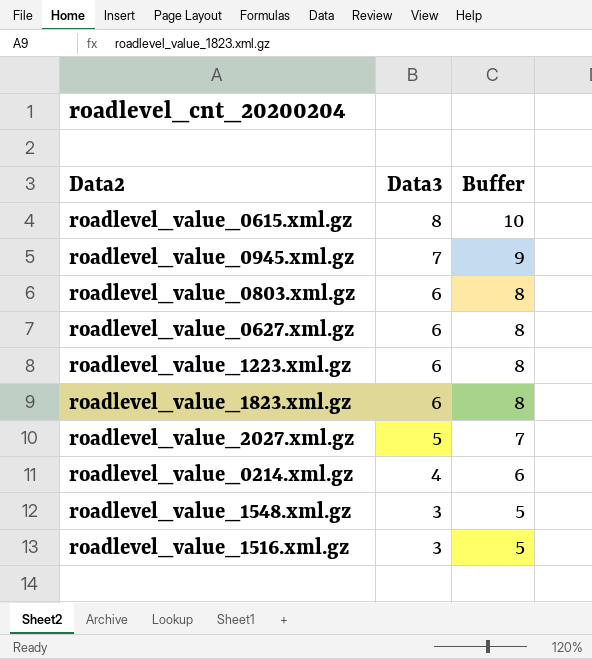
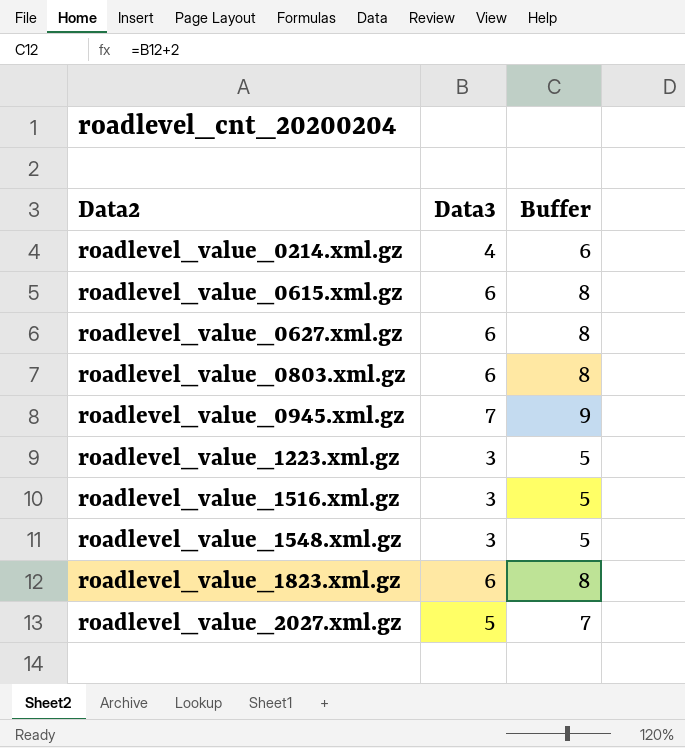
row order: Data3 descending -> Data2 ascending
roadlevel_value_0615.xml.gz | Data3: 8 -> 6
roadlevel_value_0615.xml.gz | Buffer: 10 -> 8
roadlevel_value_1223.xml.gz | Data3: 6 -> 3
roadlevel_value_1223.xml.gz | Buffer: 8 -> 5

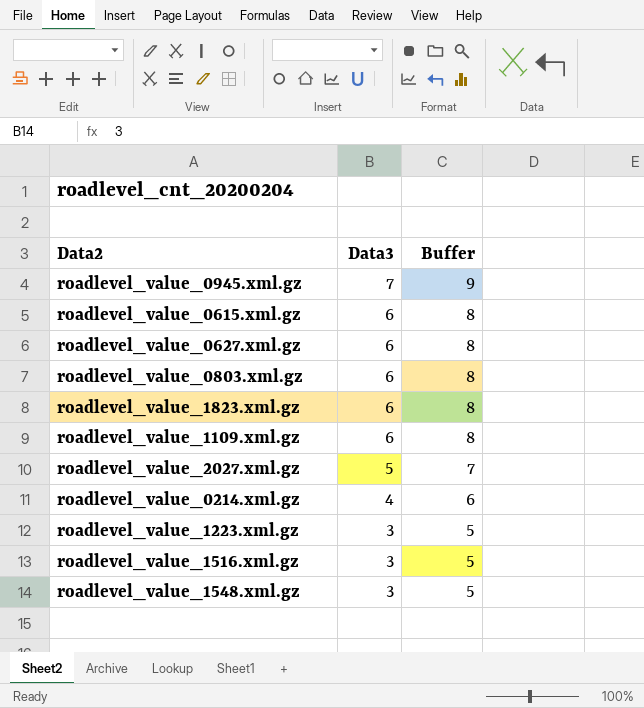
row order: Data2 ascending -> Data3 descending
row roadlevel_value_1109.xml.gz: none -> 6 | 8

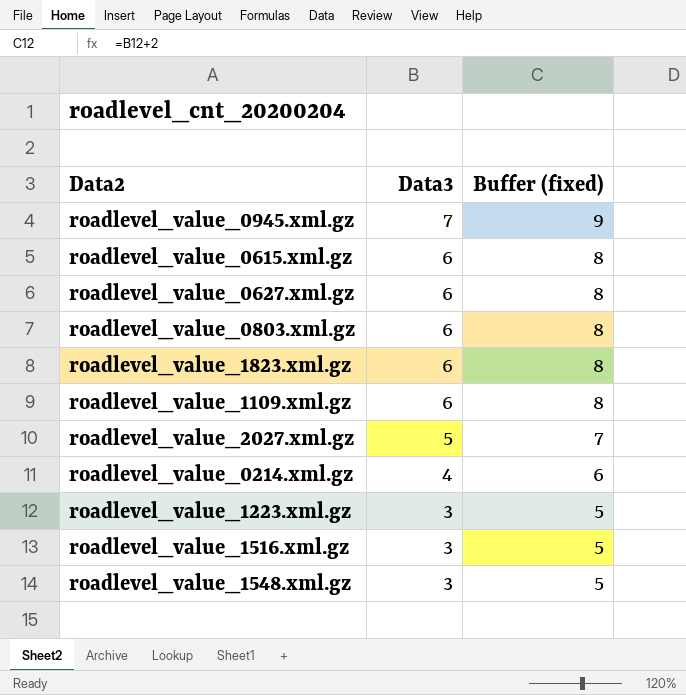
column name: Buffer -> Buffer (fixed)

